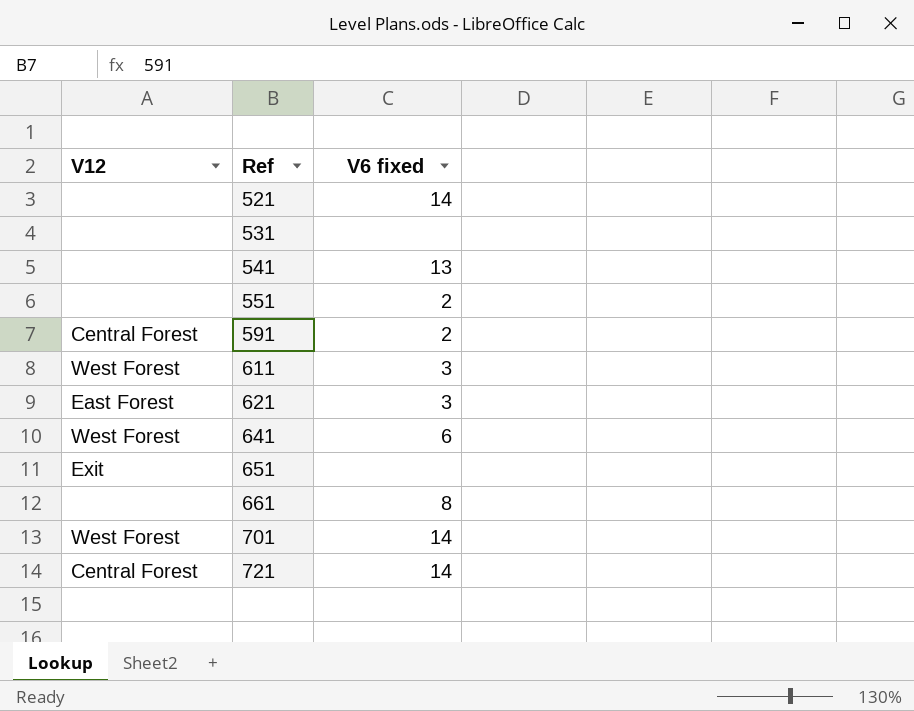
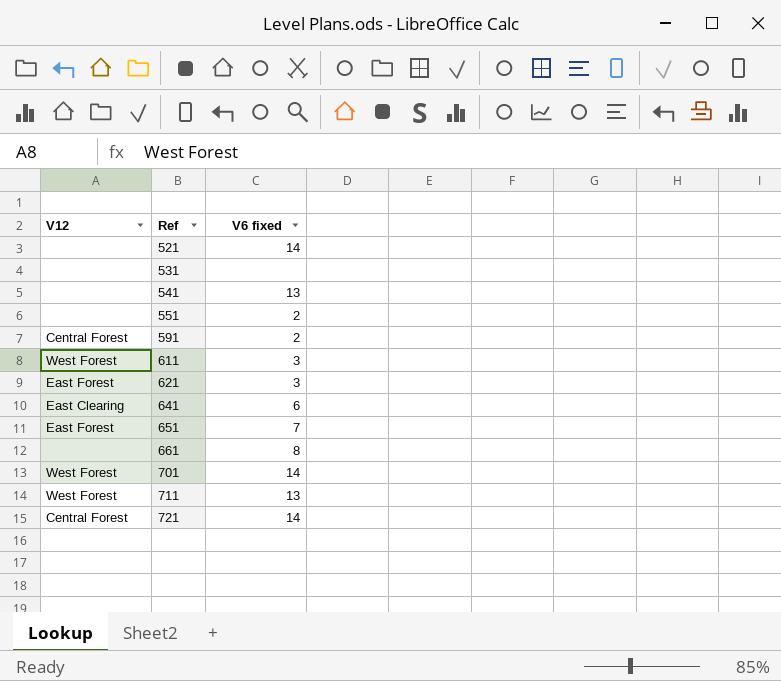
641 | V12: West Forest -> East Clearing
651 | V12: Exit -> East Forest
651 | V6 fixed: none -> 7
row 711: none -> West Forest | 13

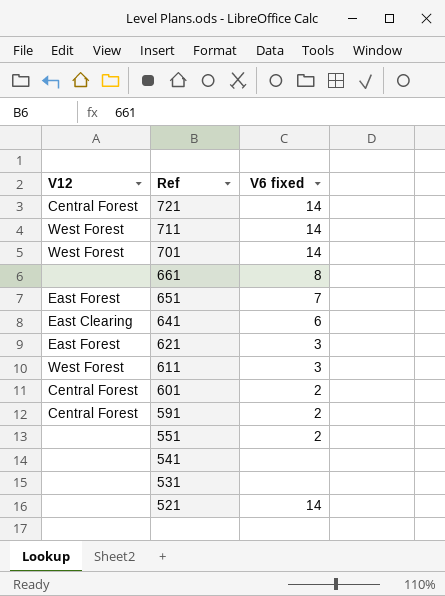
row order: Ref ascending -> Ref descending
711 | V6 fixed: 13 -> 14
row 601: none -> Central Forest | 2
541 | V6 fixed: 13 -> none

